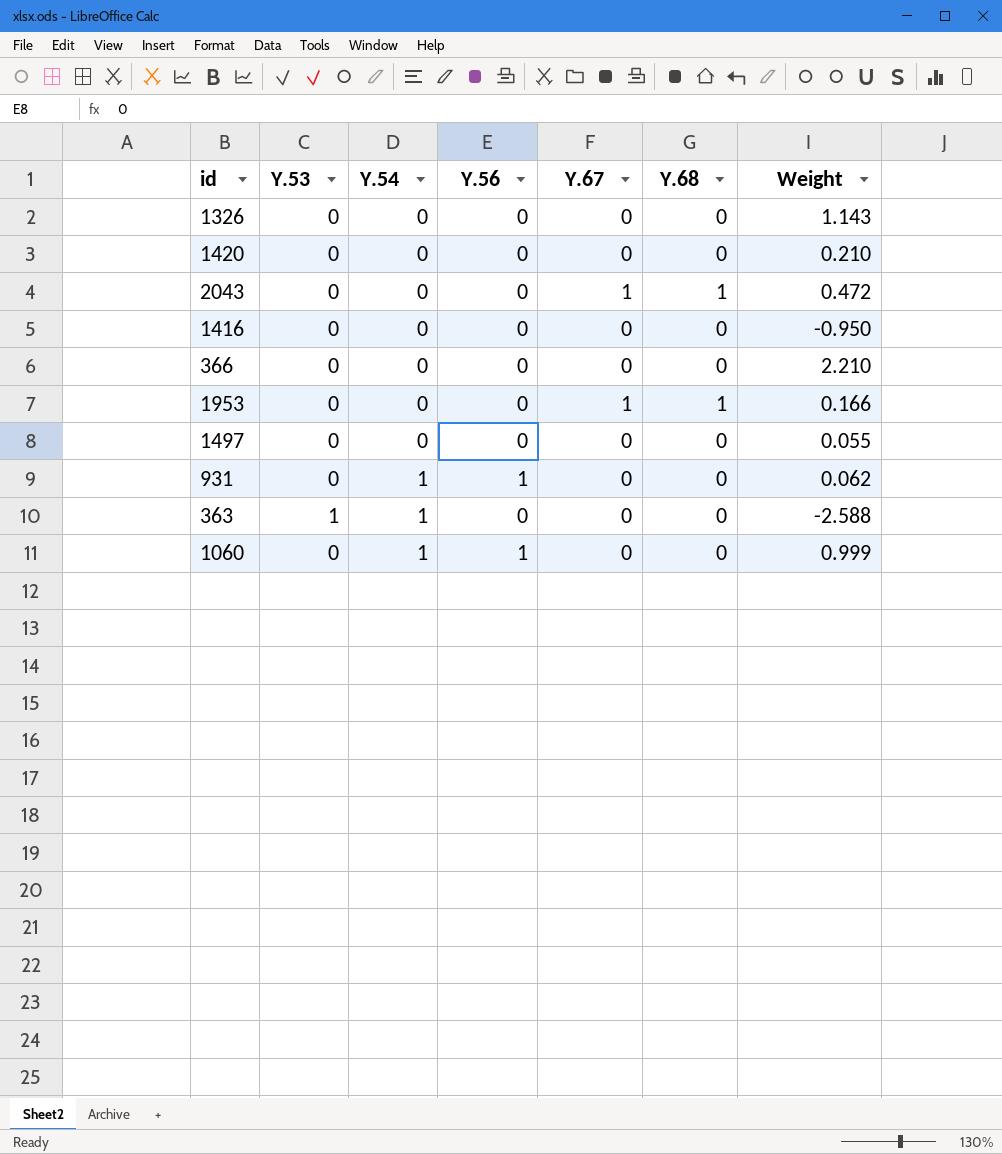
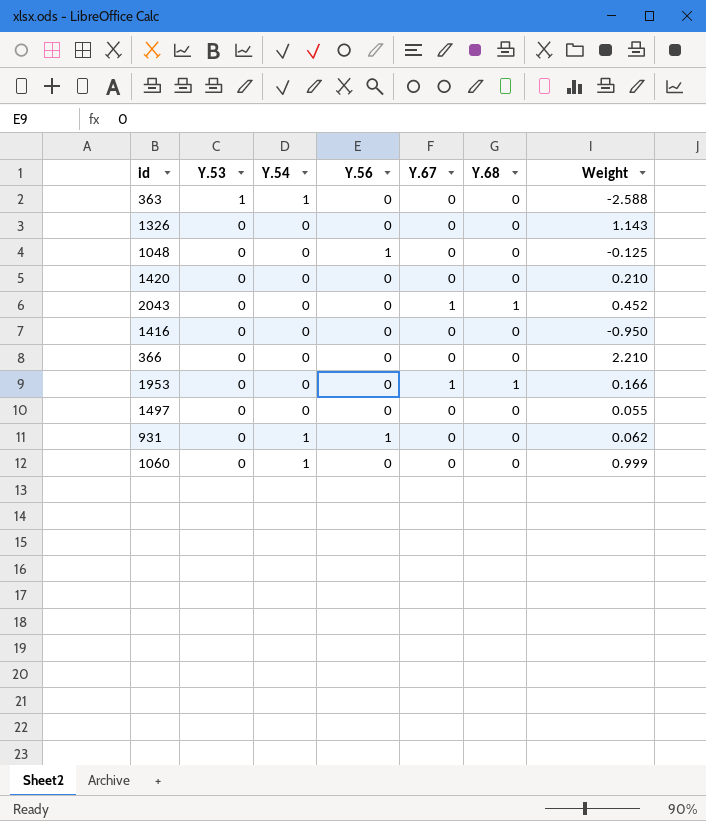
row order: Y.54 ascending -> Y.53 descending
row 1048: none -> 0 | 0 | 1 | 0 | 0 | -0.125
2043 | Weight: 0.472 -> 0.452
1060 | Y.56: 1 -> 0

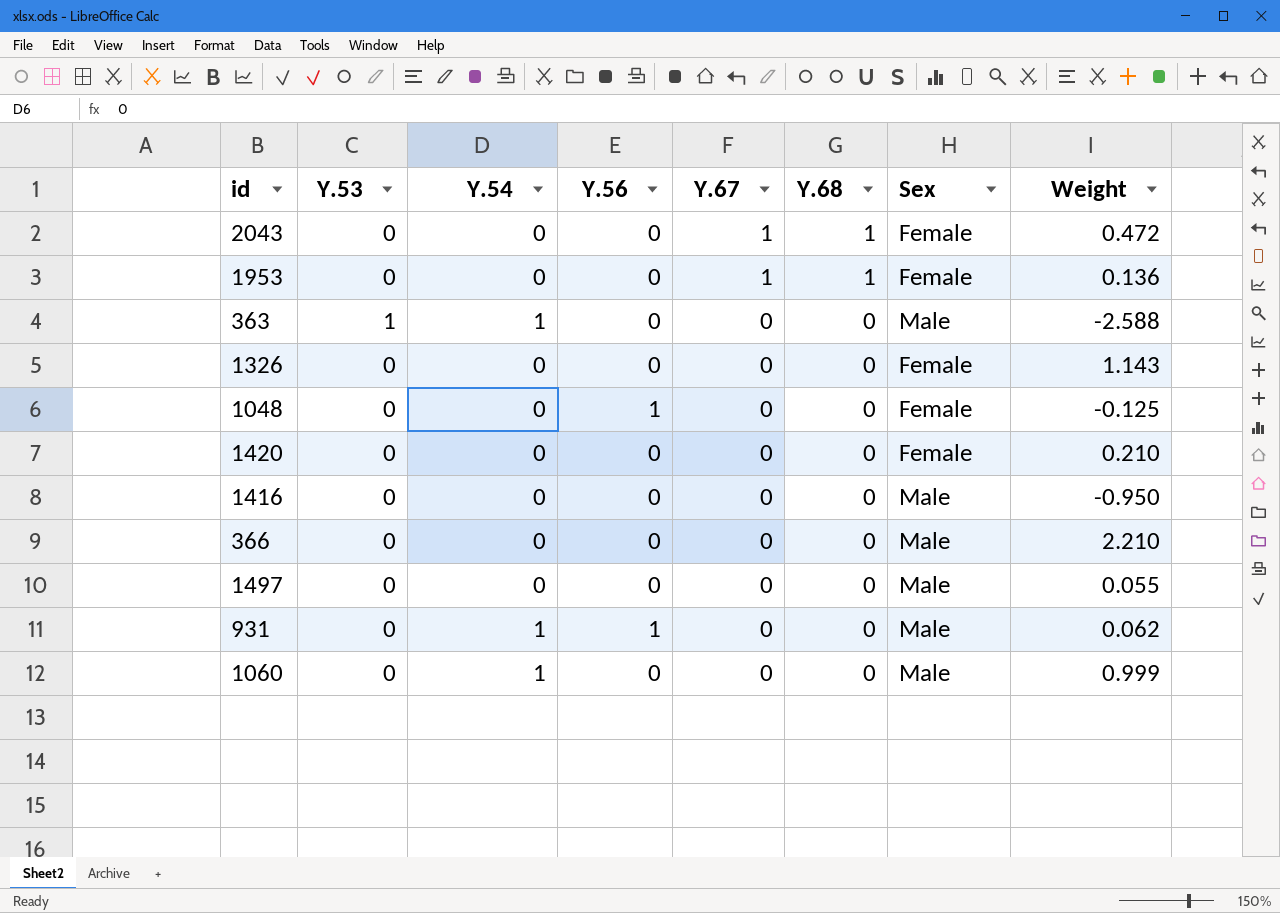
row order: Y.53 descending -> Y.67 descending
column Sex | position: none -> 7
2043 | Weight: 0.452 -> 0.472
1953 | Weight: 0.166 -> 0.136

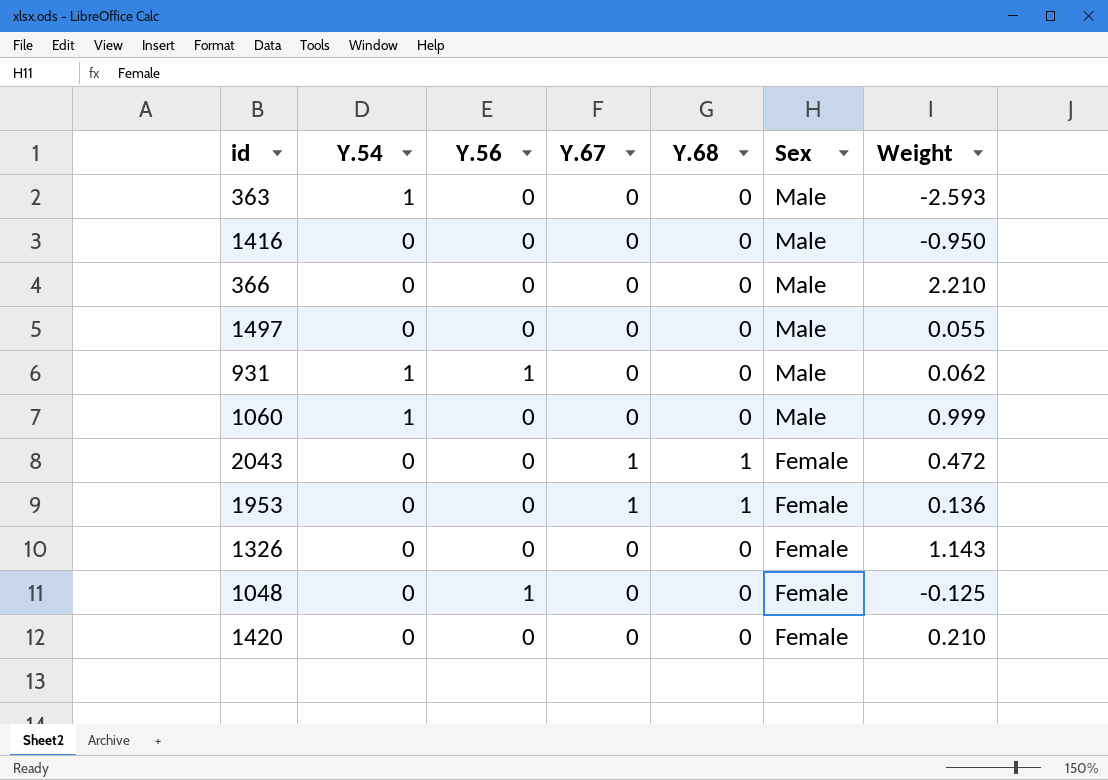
row order: Y.67 descending -> Sex descending
column Y.53 | position: 2 -> none
363 | Weight: -2.588 -> -2.593

